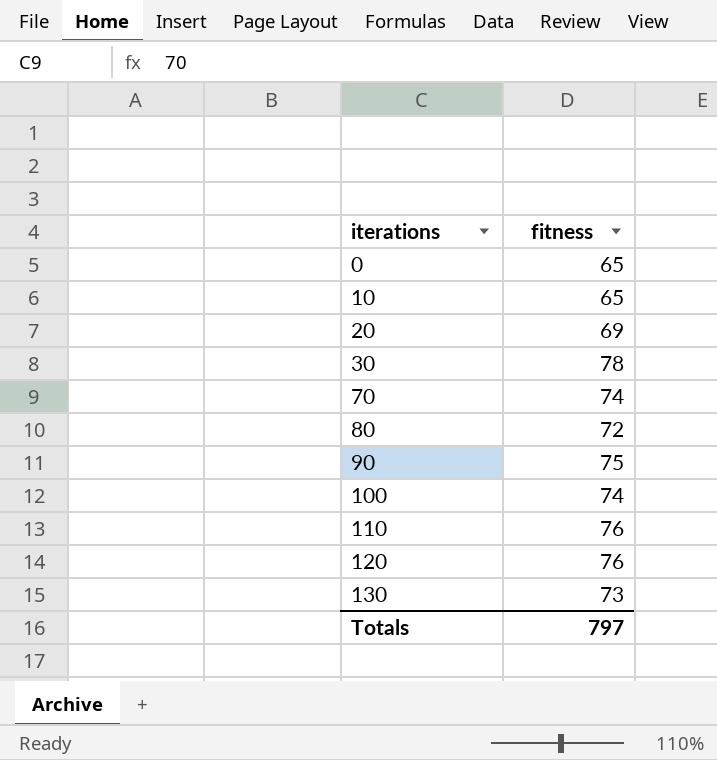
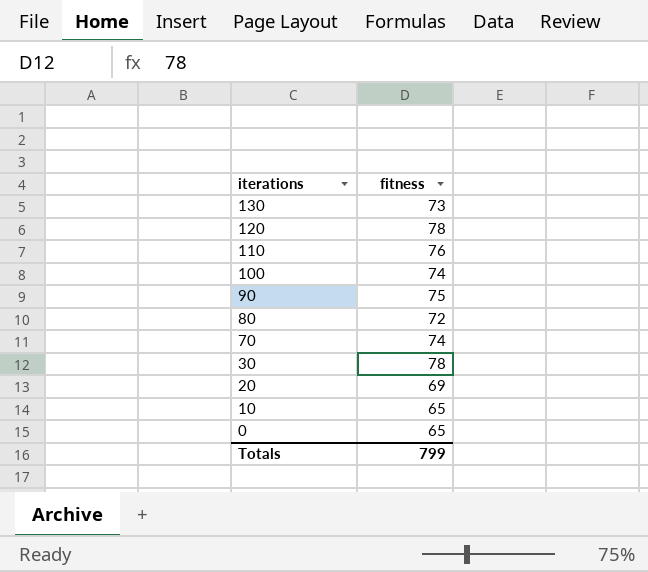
row order: iterations ascending -> iterations descending
120 | fitness: 76 -> 78
Totals | fitness: 797 -> 799

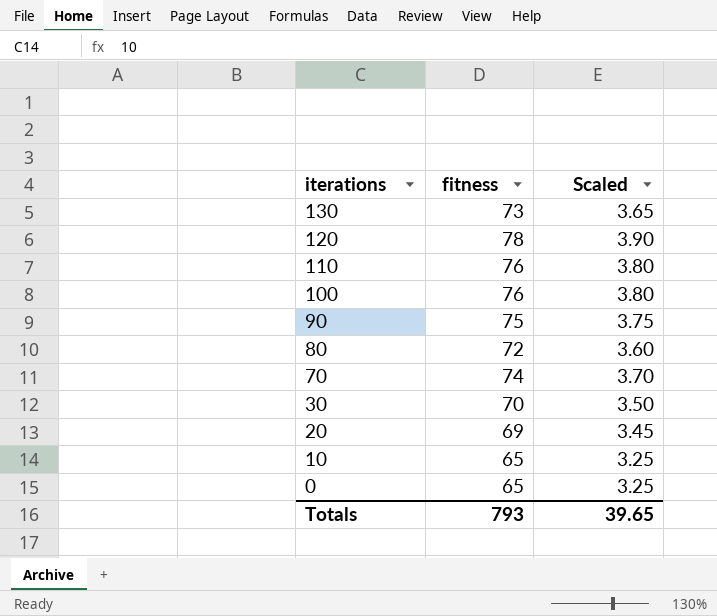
column Scaled | formula: none -> [fitness] * 0.05
100 | fitness: 74 -> 76
30 | fitness: 78 -> 70
Totals | fitness: 799 -> 793

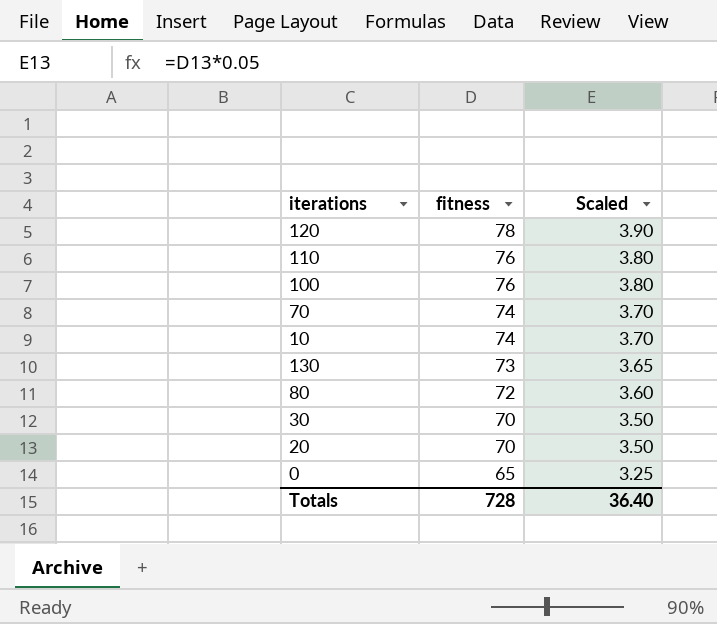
row order: iterations descending -> fitness descending
row 90: 75 | 3.75 -> none
10 | fitness: 65 -> 74
10 | Scaled: 3.25 -> 3.70
20 | fitness: 69 -> 70
20 | Scaled: 3.45 -> 3.50
Totals | fitness: 793 -> 728
Totals | Scaled: 39.65 -> 36.40

